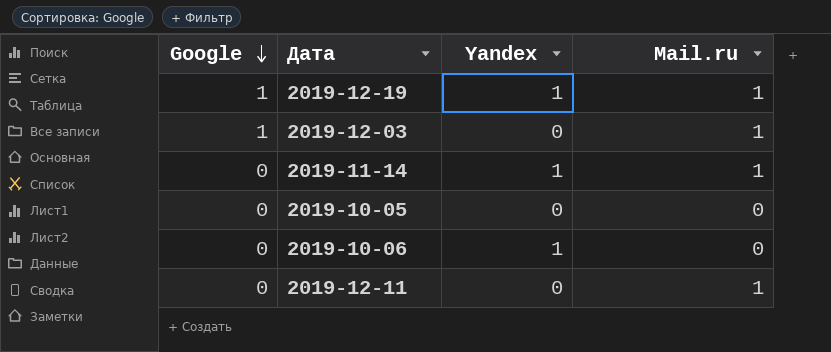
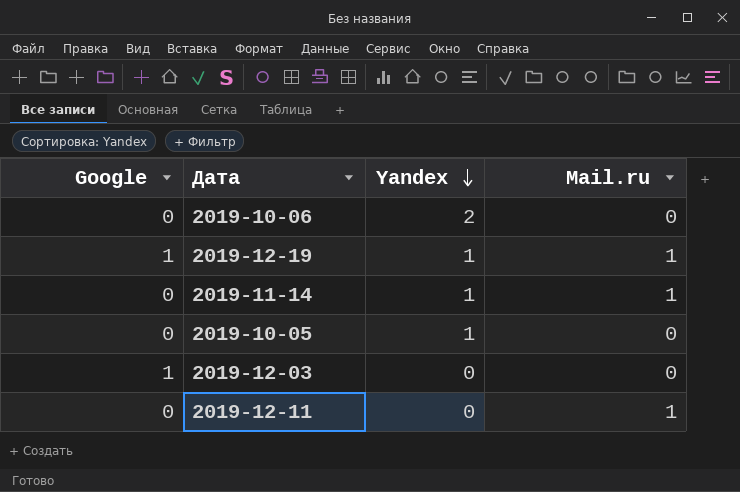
row order: Google descending -> Yandex descending
2019-10-06 | Yandex: 1 -> 2
2019-10-05 | Yandex: 0 -> 1
2019-12-03 | Mail.ru: 1 -> 0

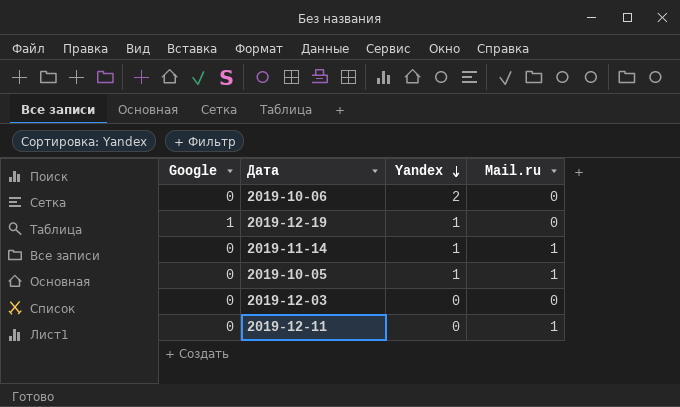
2019-12-19 | Mail.ru: 1 -> 0
2019-10-05 | Mail.ru: 0 -> 1
2019-12-03 | Google: 1 -> 0

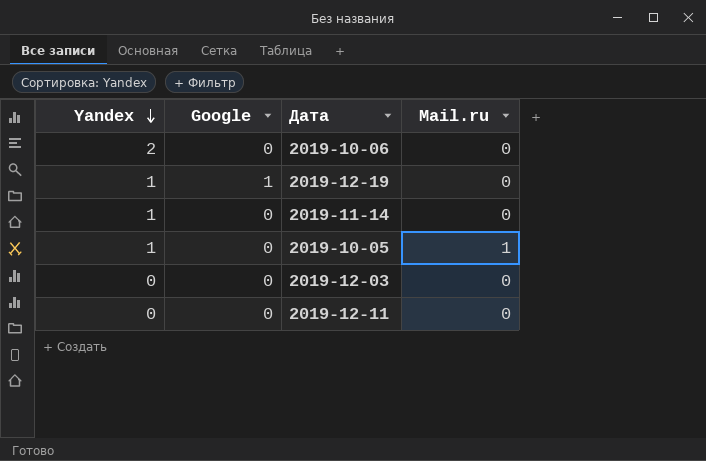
column Yandex | position: 3 -> 1
2019-11-14 | Mail.ru: 1 -> 0
2019-12-11 | Mail.ru: 1 -> 0

